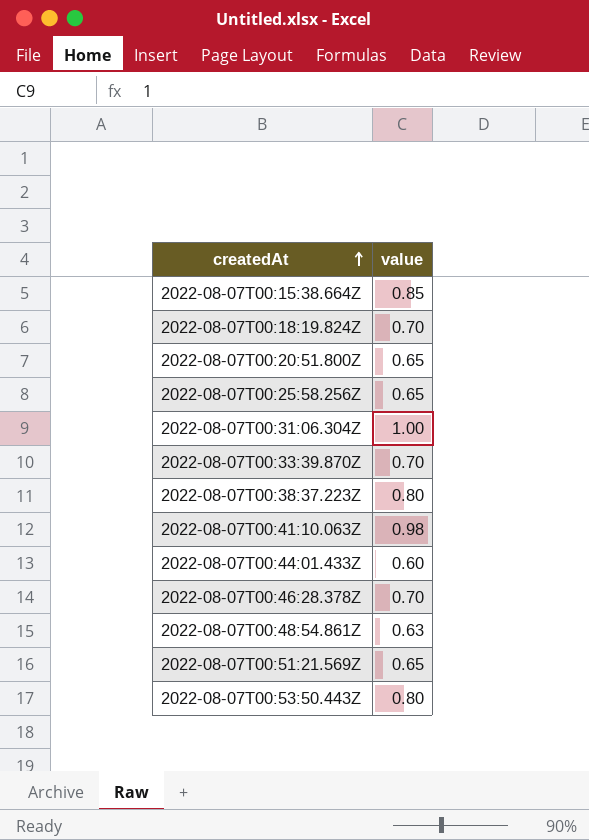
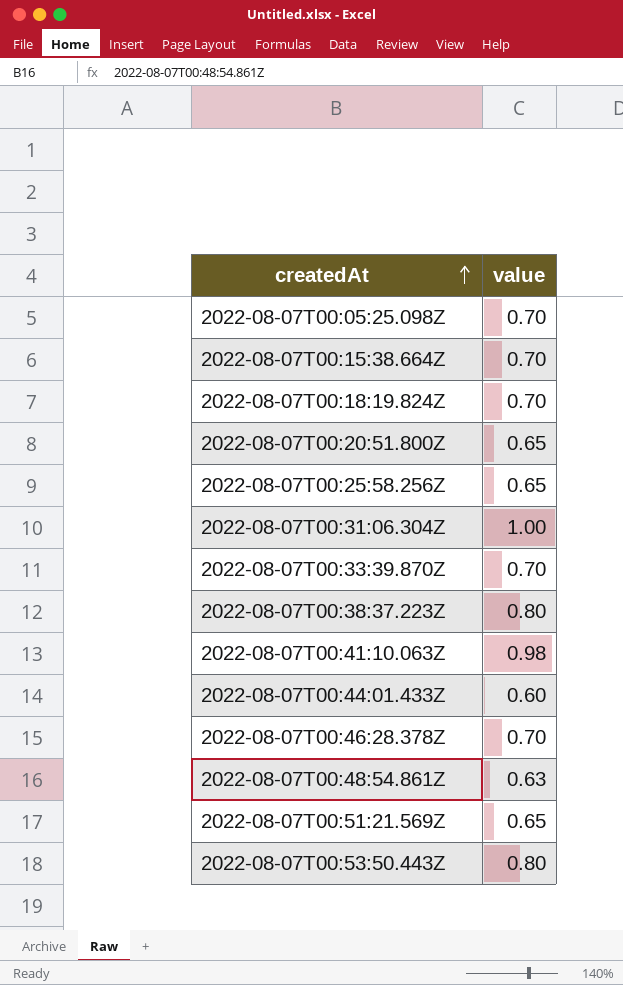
row 2022-08-07T00:05:25.098Z: none -> 0.70
2022-08-07T00:15:38.664Z | value: 0.85 -> 0.70

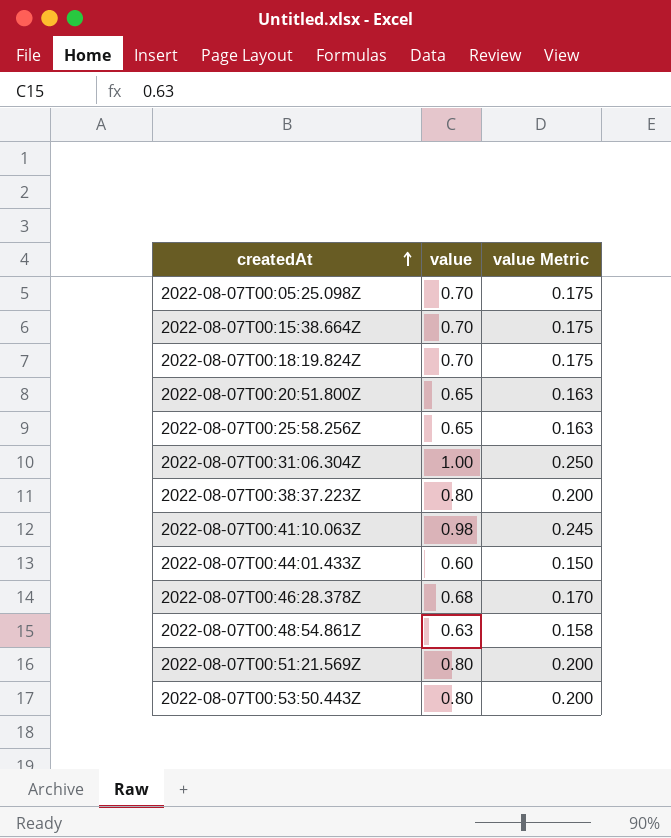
column value Metric | formula: none -> [value] * 0.25
row 2022-08-07T00:33:39.870Z: 0.70 -> none
2022-08-07T00:46:28.378Z | value: 0.70 -> 0.68
2022-08-07T00:51:21.569Z | value: 0.65 -> 0.80

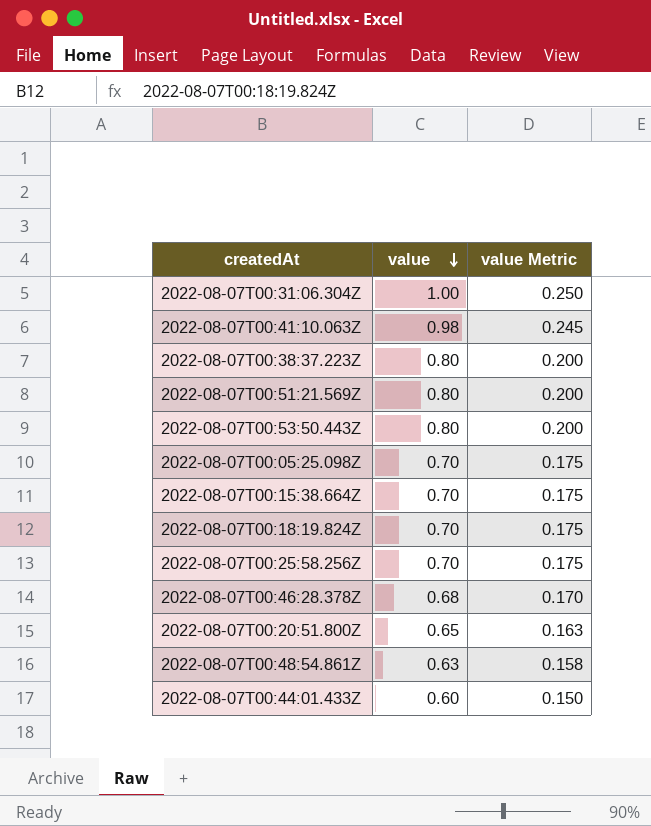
row order: createdAt ascending -> value descending
2022-08-07T00:25:58.256Z | value: 0.65 -> 0.70
2022-08-07T00:25:58.256Z | value Metric: 0.163 -> 0.175

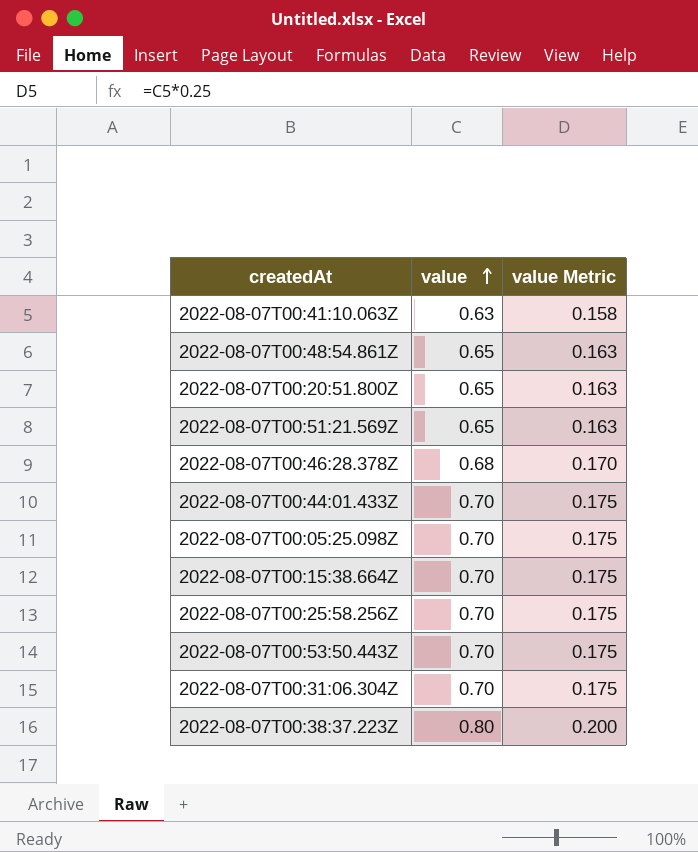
row order: value descending -> value ascending
row 2022-08-07T00:18:19.824Z: 0.70 | 0.175 -> none
2022-08-07T00:41:10.063Z | value: 0.98 -> 0.63
2022-08-07T00:41:10.063Z | value Metric: 0.245 -> 0.158
2022-08-07T00:48:54.861Z | value: 0.63 -> 0.65
2022-08-07T00:48:54.861Z | value Metric: 0.158 -> 0.163
2022-08-07T00:51:21.569Z | value: 0.80 -> 0.65
2022-08-07T00:51:21.569Z | value Metric: 0.200 -> 0.163
2022-08-07T00:44:01.433Z | value: 0.60 -> 0.70
2022-08-07T00:44:01.433Z | value Metric: 0.150 -> 0.175
2022-08-07T00:53:50.443Z | value: 0.80 -> 0.70
2022-08-07T00:53:50.443Z | value Metric: 0.200 -> 0.175
2022-08-07T00:31:06.304Z | value: 1.00 -> 0.70
2022-08-07T00:31:06.304Z | value Metric: 0.250 -> 0.175

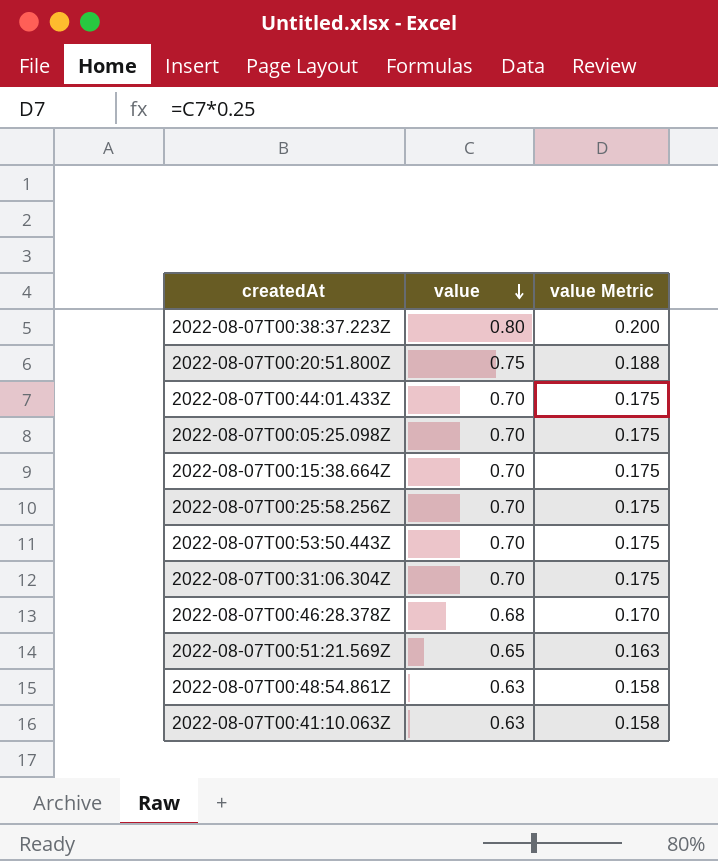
row order: value ascending -> value descending
2022-08-07T00:20:51.800Z | value: 0.65 -> 0.75
2022-08-07T00:20:51.800Z | value Metric: 0.163 -> 0.188
2022-08-07T00:48:54.861Z | value: 0.65 -> 0.63
2022-08-07T00:48:54.861Z | value Metric: 0.163 -> 0.158

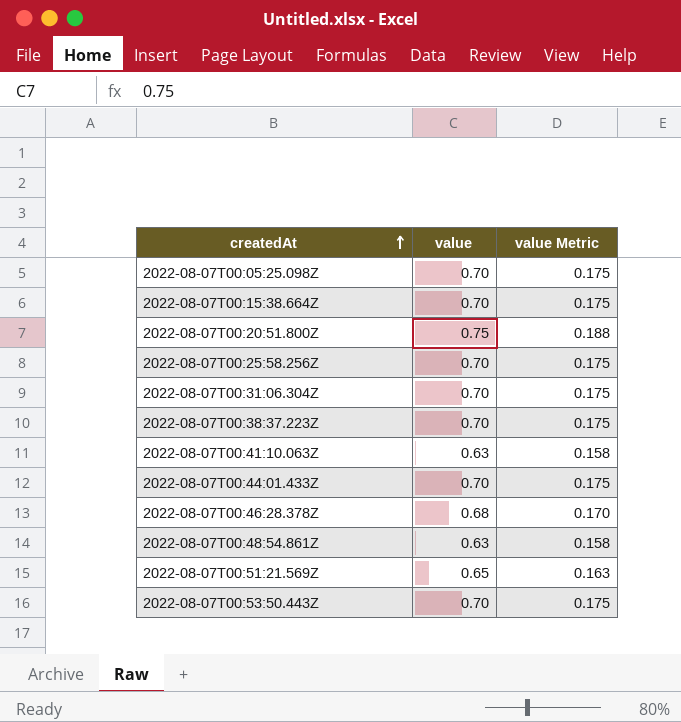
row order: value descending -> createdAt ascending
2022-08-07T00:38:37.223Z | value: 0.80 -> 0.70
2022-08-07T00:38:37.223Z | value Metric: 0.200 -> 0.175

